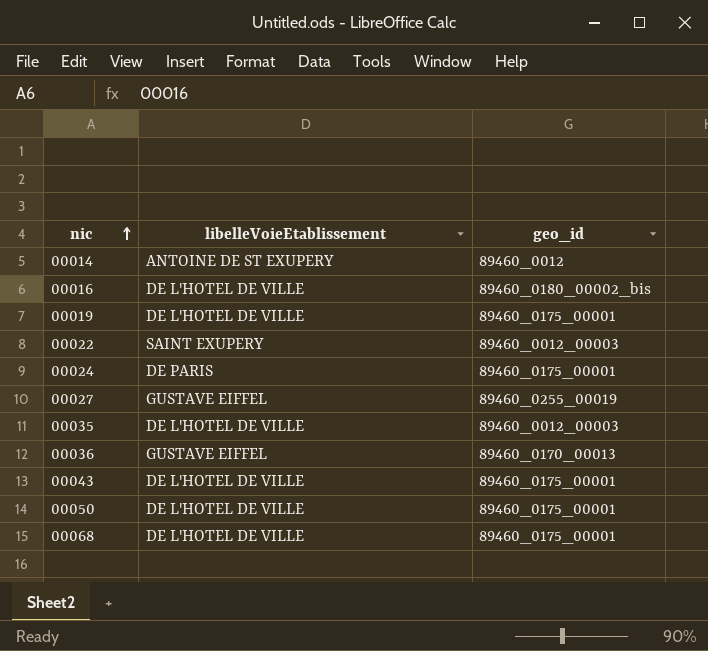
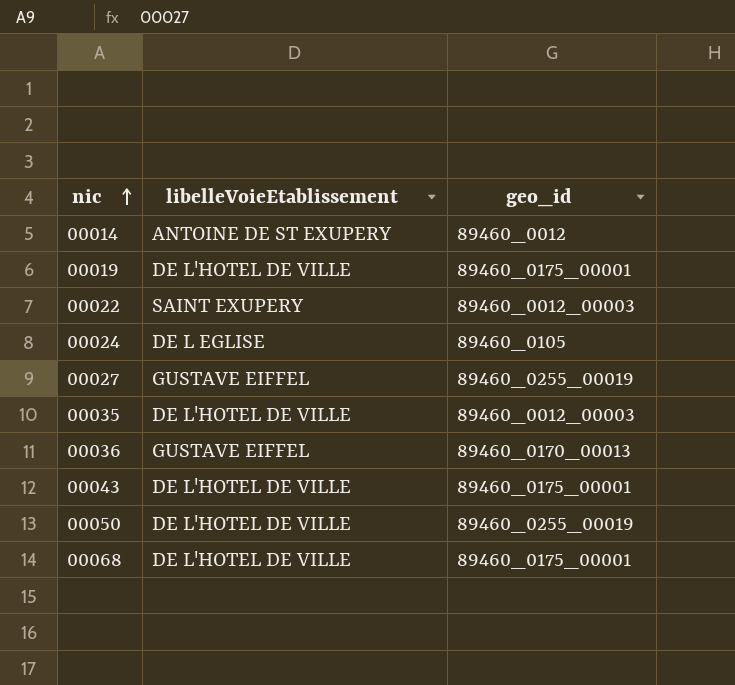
row 00016: DE L'HOTEL DE VILLE | 89460_0180_00002_bis -> none
00024 | libelleVoieEtablissement: DE PARIS -> DE L EGLISE
00024 | geo_id: 89460_0175_00001 -> 89460_0105
00050 | geo_id: 89460_0175_00001 -> 89460_0255_00019

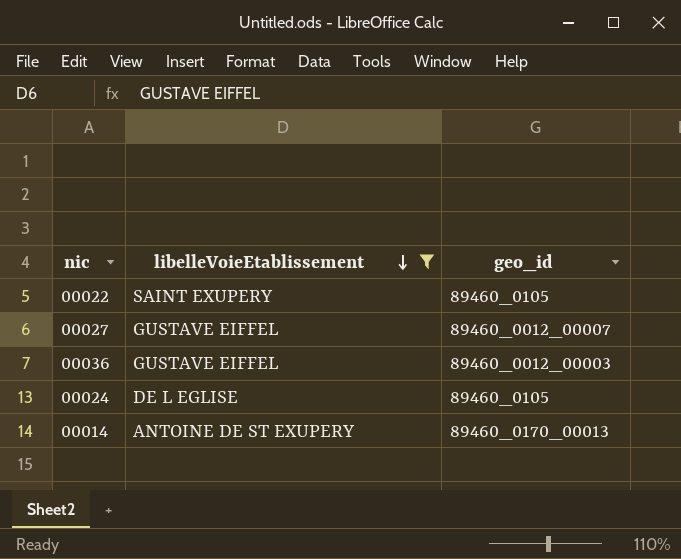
filter: none -> libelleVoieEtablissement != DE L'HOTEL DE VILLE
row order: nic ascending -> libelleVoieEtablissement descending
00022 | geo_id: 89460_0012_00003 -> 89460_0105
00027 | geo_id: 89460_0255_00019 -> 89460_0012_00007
00036 | geo_id: 89460_0170_00013 -> 89460_0012_00003
00014 | geo_id: 89460_0012 -> 89460_0170_00013

